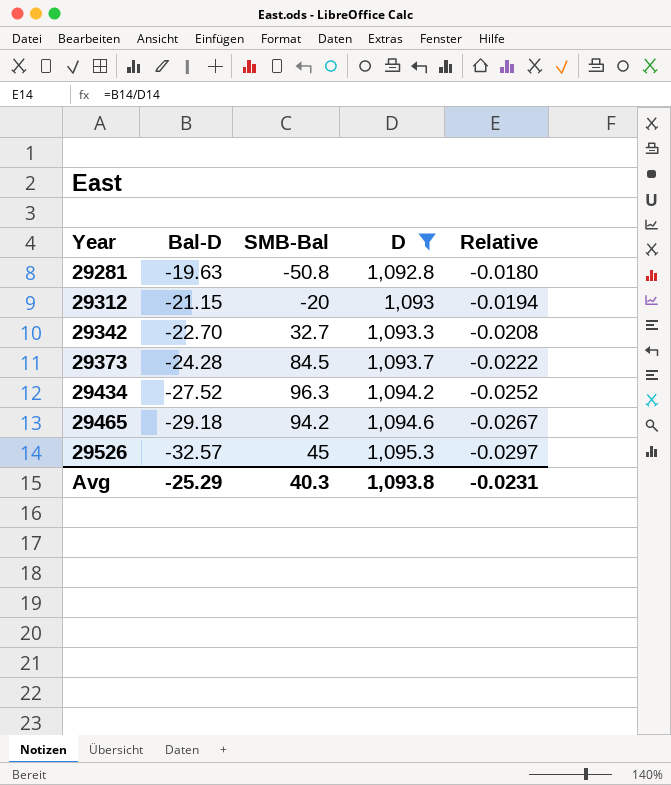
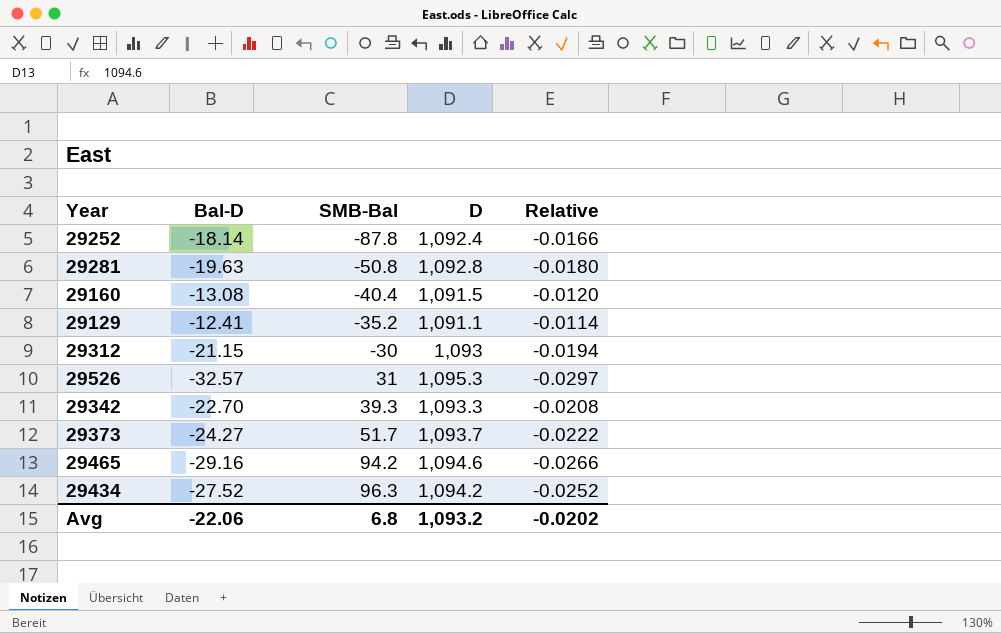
filter: D >= 1,092.8 -> none
row order: Year ascending -> SMB-Bal ascending
29312 | SMB-Bal: -20 -> -30
29526 | SMB-Bal: 45 -> 31
29342 | SMB-Bal: 32.7 -> 39.3
29373 | Bal-D: -24.28 -> -24.27
29373 | SMB-Bal: 84.5 -> 51.7
29465 | Bal-D: -29.18 -> -29.16
29465 | Relative: -0.0267 -> -0.0266
Avg | Bal-D: -25.29 -> -22.06
Avg | SMB-Bal: 40.3 -> 6.8
Avg | D: 1,093.8 -> 1,093.2
Avg | Relative: -0.0231 -> -0.0202

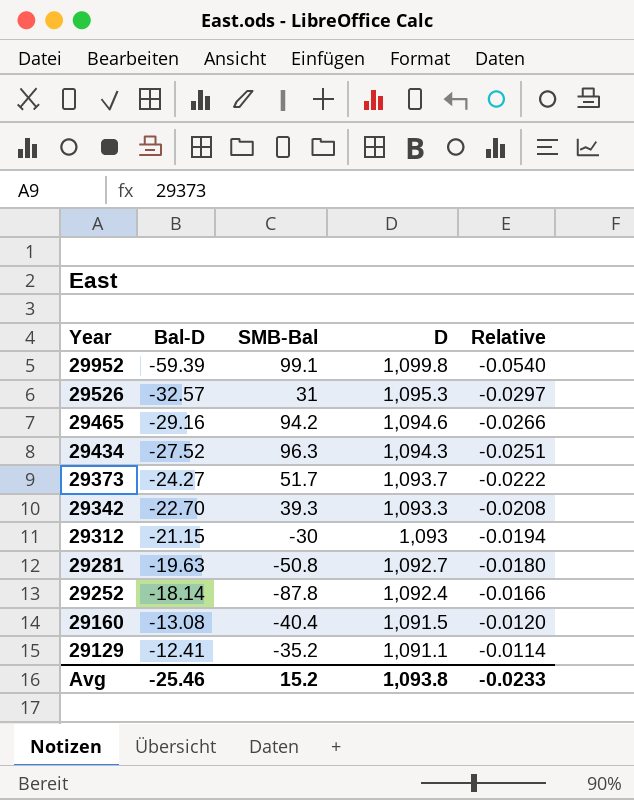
row order: SMB-Bal ascending -> Year descending
row 29952: none -> -59.39 | 99.1 | 1,099.8 | -0.0540
29434 | D: 1,094.2 -> 1,094.3
29434 | Relative: -0.0252 -> -0.0251
29281 | D: 1,092.8 -> 1,092.7
Avg | Bal-D: -22.06 -> -25.46
Avg | SMB-Bal: 6.8 -> 15.2
Avg | D: 1,093.2 -> 1,093.8
Avg | Relative: -0.0202 -> -0.0233

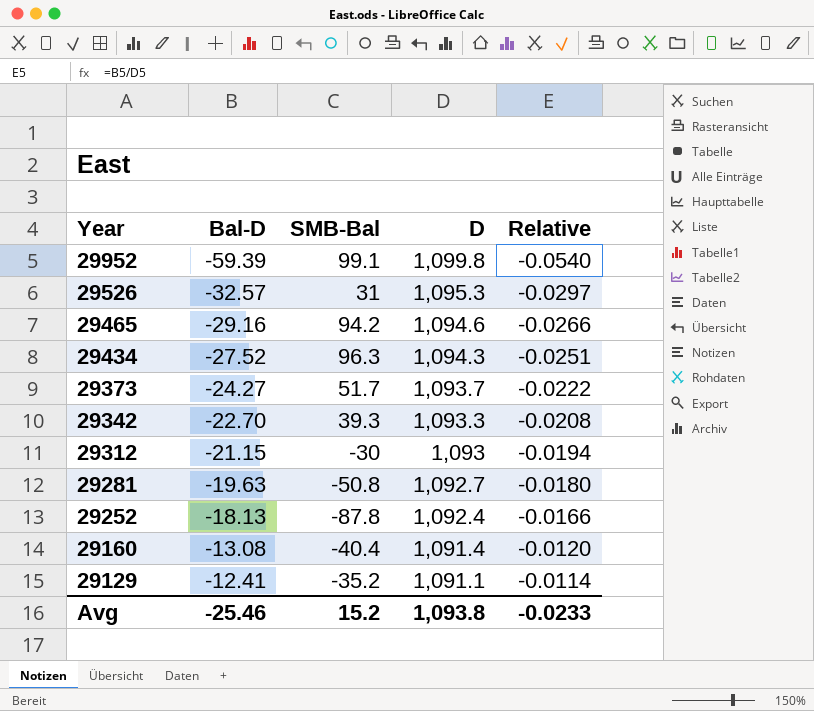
29252 | Bal-D: -18.14 -> -18.13
29160 | D: 1,091.5 -> 1,091.4

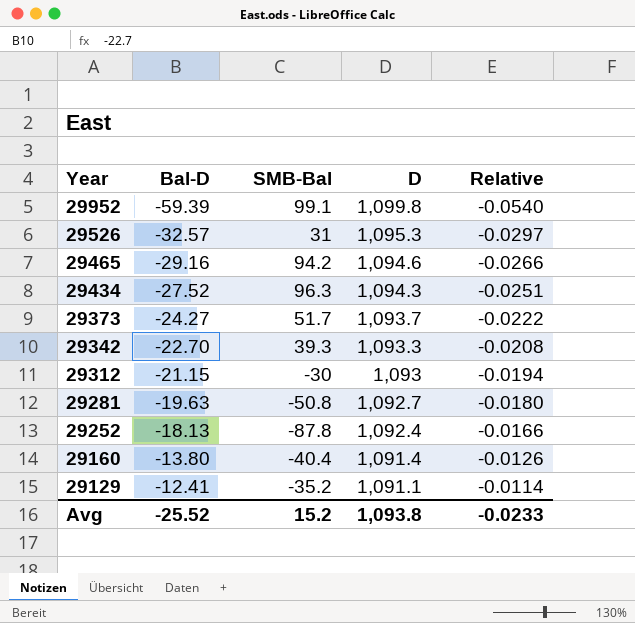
29160 | Bal-D: -13.08 -> -13.80
29160 | Relative: -0.0120 -> -0.0126
Avg | Bal-D: -25.46 -> -25.52

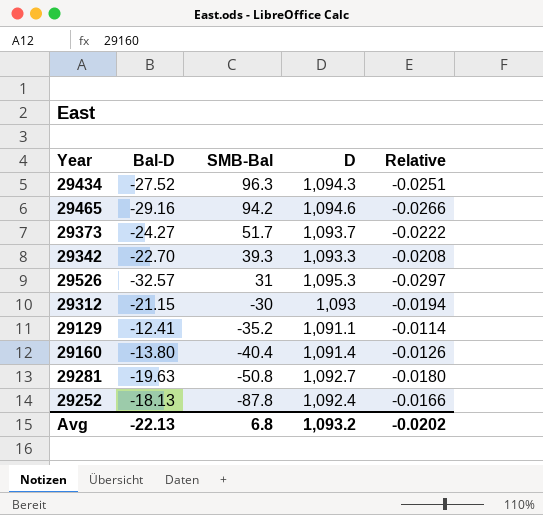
row order: Year descending -> SMB-Bal descending
row 29952: -59.39 | 99.1 | 1,099.8 | -0.0540 -> none
Avg | Bal-D: -25.52 -> -22.13
Avg | SMB-Bal: 15.2 -> 6.8
Avg | D: 1,093.8 -> 1,093.2
Avg | Relative: -0.0233 -> -0.0202

